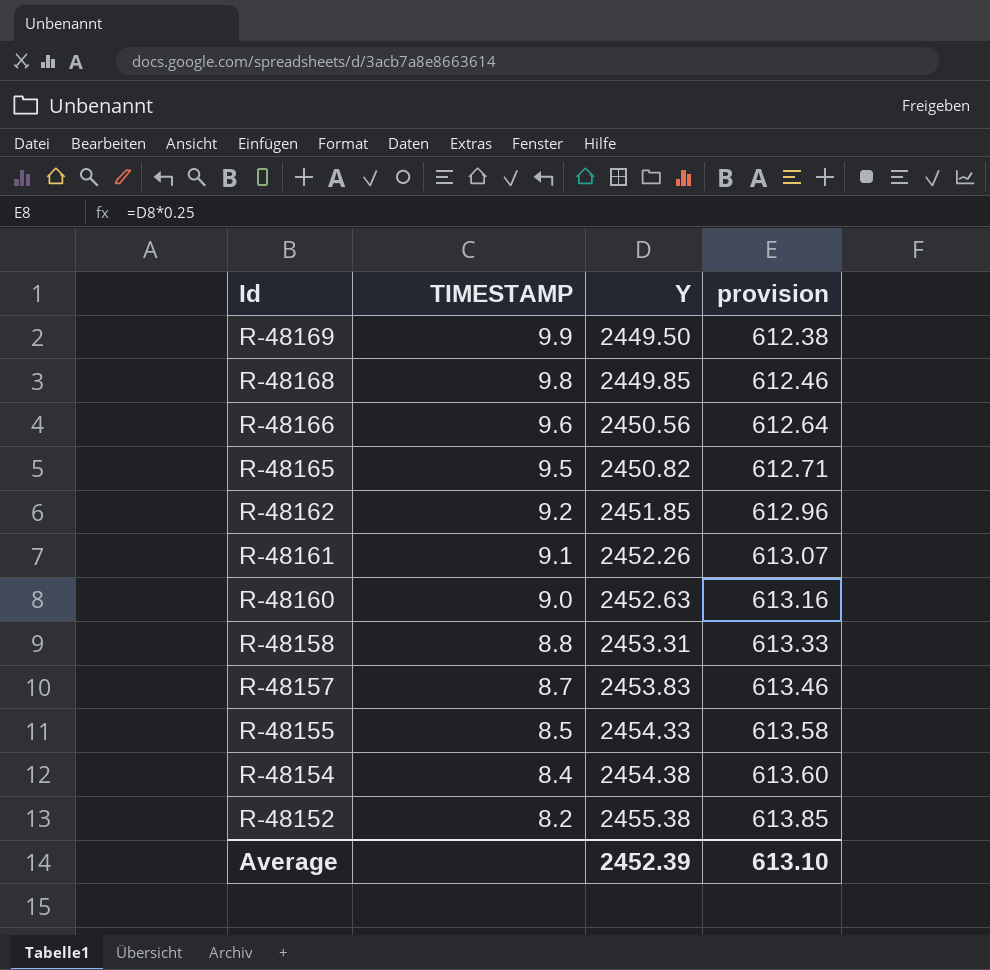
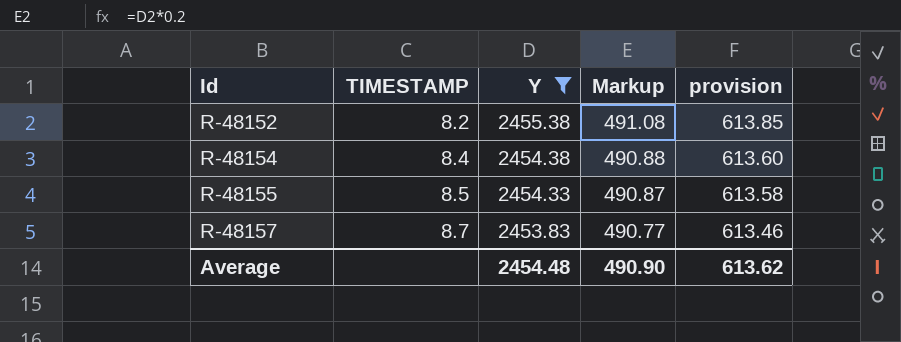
filter: none -> Y >= 2453.83
row order: Id descending -> Id ascending
column Markup | formula: none -> [Y] * 0.2
Average | Y: 2452.39 -> 2454.48
Average | provision: 613.10 -> 613.62

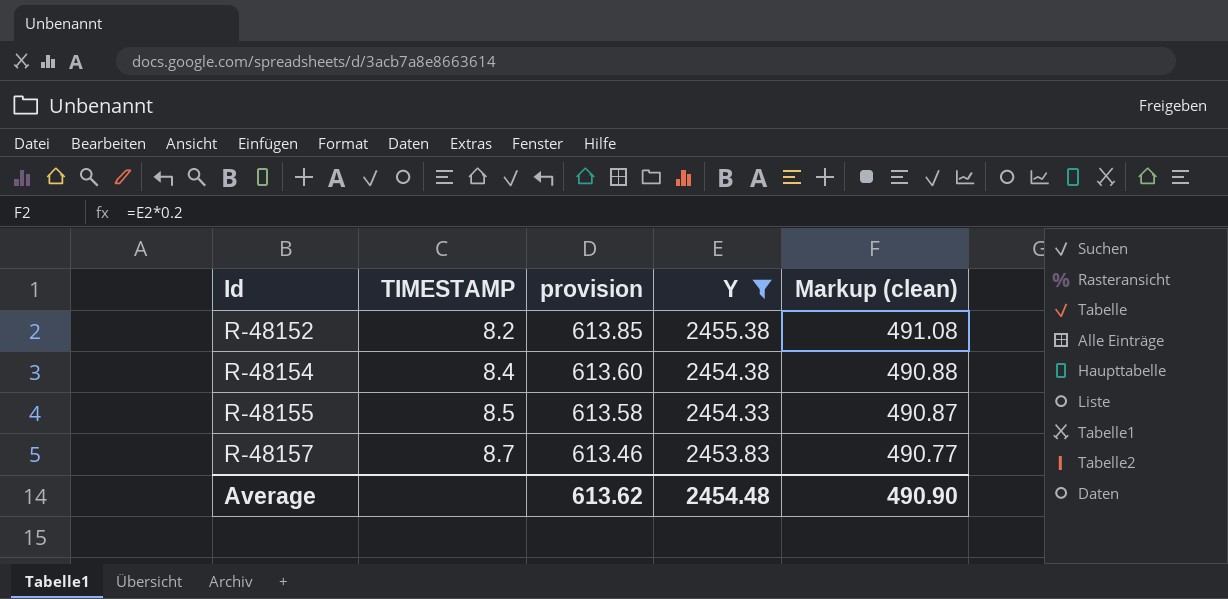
column provision | position: 5 -> 3
column name: Markup -> Markup (clean)

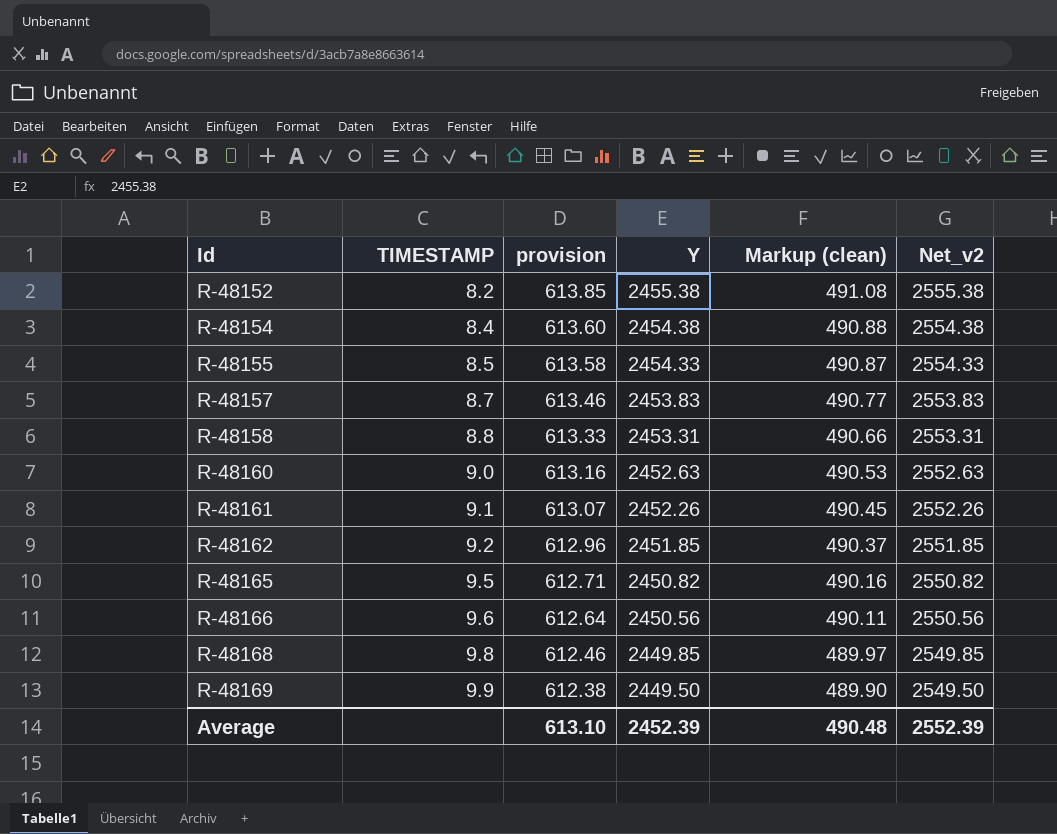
filter: Y >= 2453.83 -> none
column Net_v2 | formula: none -> [Y] + 100
Average | provision: 613.62 -> 613.10
Average | Y: 2454.48 -> 2452.39
Average | Markup (clean): 490.90 -> 490.48

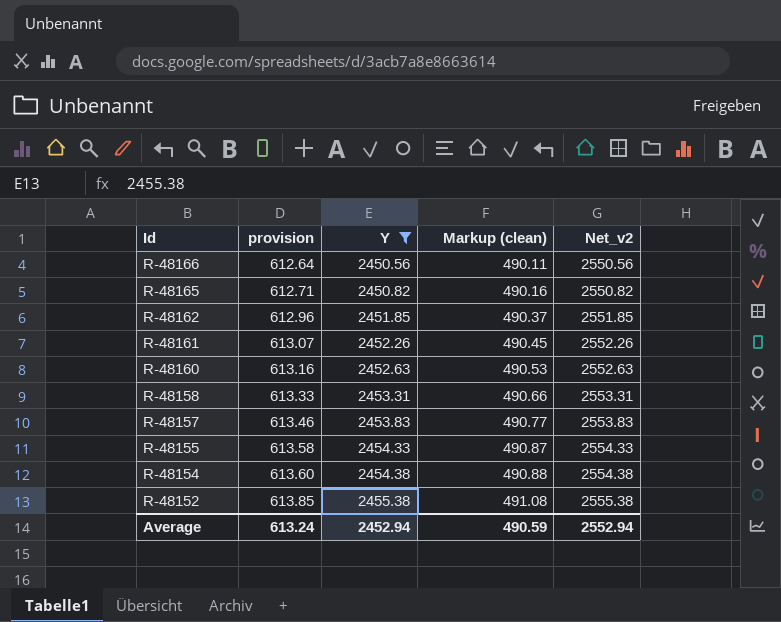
filter: none -> Y >= 2450.56
row order: Id ascending -> Id descending
column TIMESTAMP | position: 2 -> none
Average | provision: 613.10 -> 613.24
Average | Y: 2452.39 -> 2452.94
Average | Markup (clean): 490.48 -> 490.59
Average | Net_v2: 2552.39 -> 2552.94

